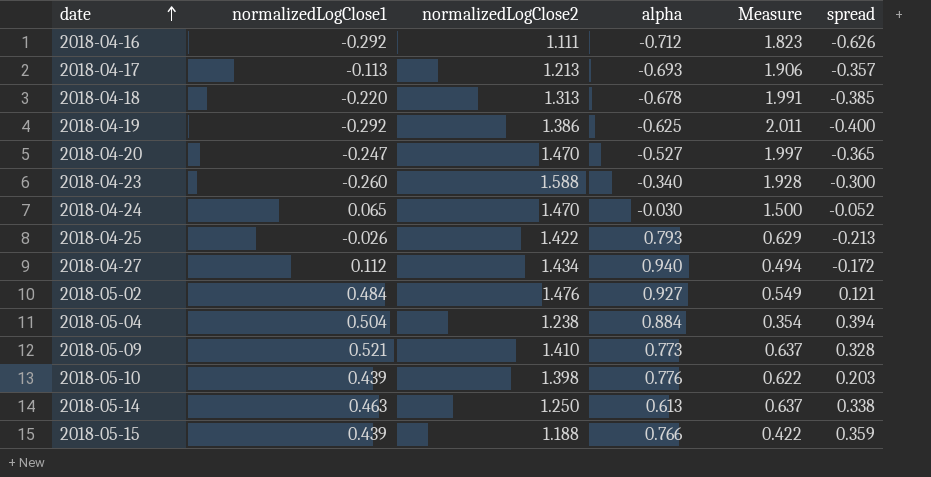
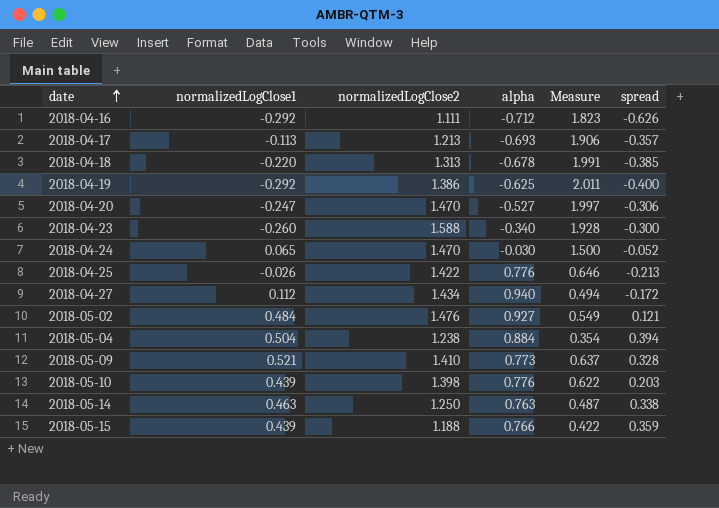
2018-04-20 | spread: -0.365 -> -0.306
2018-04-25 | alpha: 0.793 -> 0.776
2018-04-25 | Measure: 0.629 -> 0.646
2018-05-14 | alpha: 0.613 -> 0.763
2018-05-14 | Measure: 0.637 -> 0.487

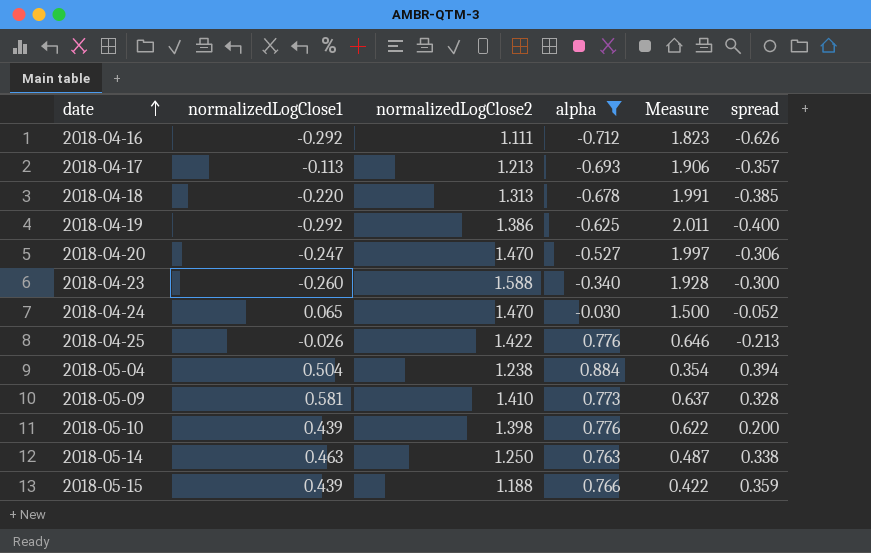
filter: none -> alpha <= 0.884
2018-05-09 | normalizedLogClose1: 0.521 -> 0.581
2018-05-10 | spread: 0.203 -> 0.200

